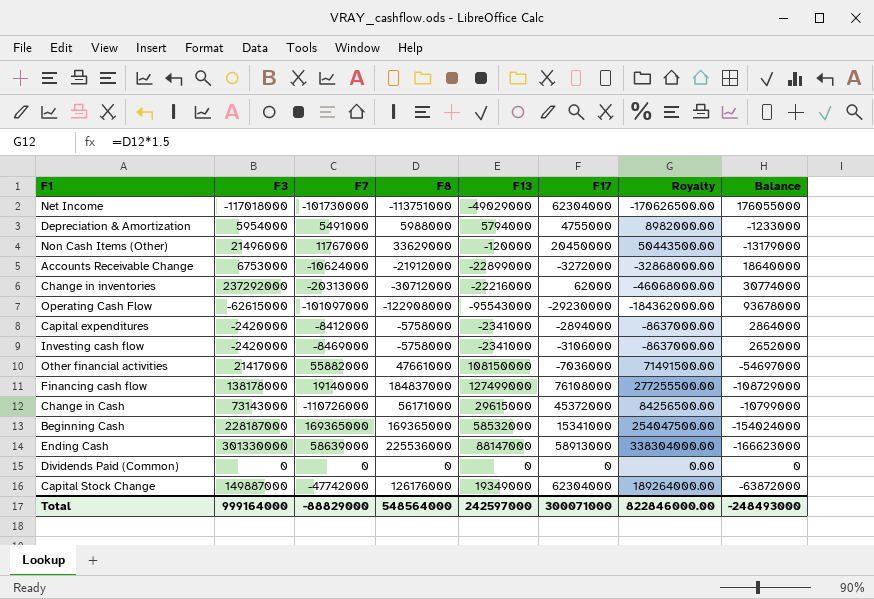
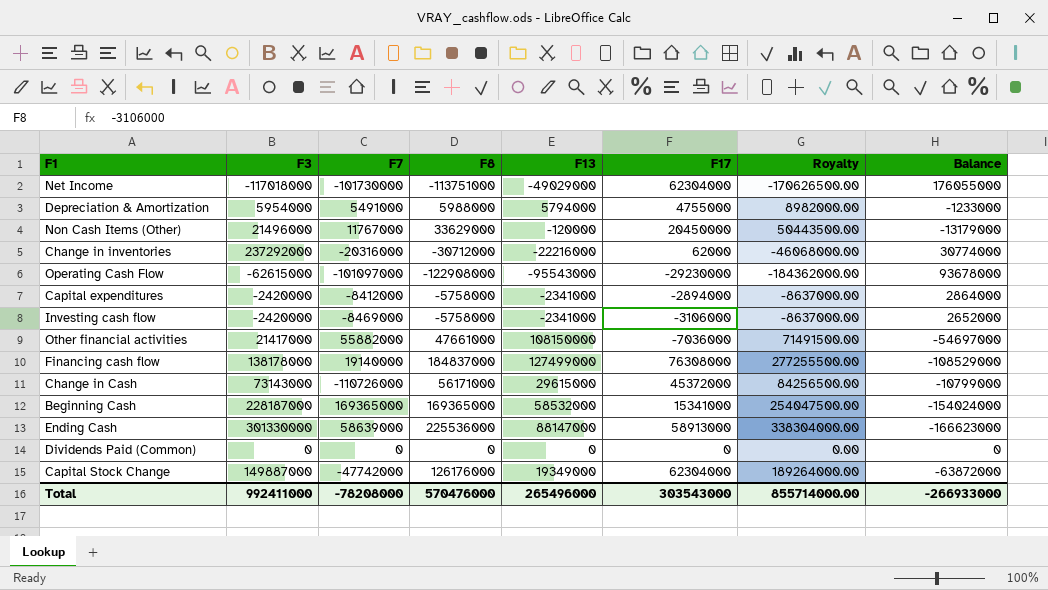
row Accounts Receivable Change: 6753000 | -10624000 | -21912000 | -22899000 | -3272000 | -32868000.00 | 18640000 -> none
Change in inventories | F7: -20313000 -> -20316000
Financing cash flow | F17: 76108000 -> 76308000
Financing cash flow | Balance: -108729000 -> -108529000
Total | F3: 999164000 -> 992411000
Total | F7: -88829000 -> -78208000
Total | F8: 548564000 -> 570476000
Total | F13: 242597000 -> 265496000
Total | F17: 300071000 -> 303543000
Total | Royalty: 822846000.00 -> 855714000.00
Total | Balance: -248493000 -> -266933000

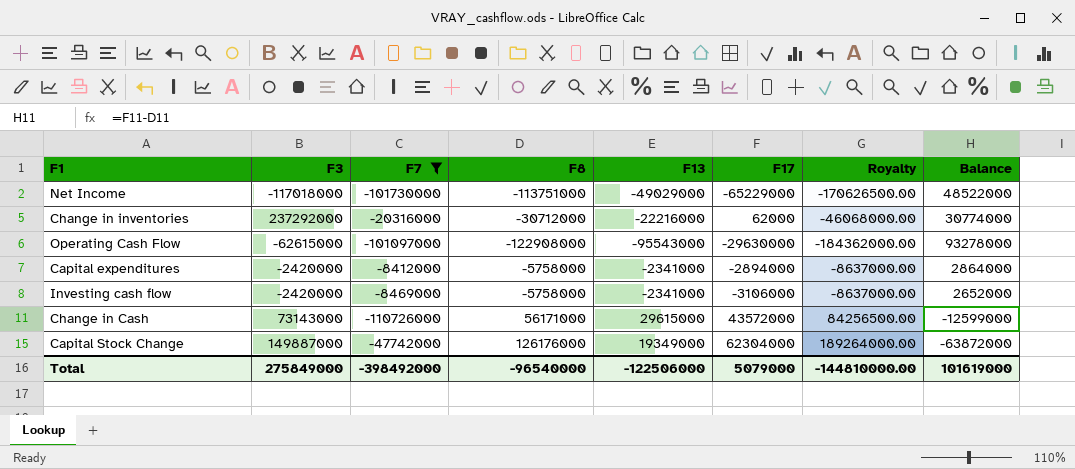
filter: none -> F7 <= -8412000
Net Income | F17: 62304000 -> -65229000
Net Income | Balance: 176055000 -> 48522000
Operating Cash Flow | F17: -29230000 -> -29630000
Operating Cash Flow | Balance: 93678000 -> 93278000
Change in Cash | F17: 45372000 -> 43572000
Change in Cash | Balance: -10799000 -> -12599000
Total | F3: 992411000 -> 275849000
Total | F7: -78208000 -> -398492000
Total | F8: 570476000 -> -96540000
Total | F13: 265496000 -> -122506000
Total | F17: 303543000 -> 5079000
Total | Royalty: 855714000.00 -> -144810000.00
Total | Balance: -266933000 -> 101619000

